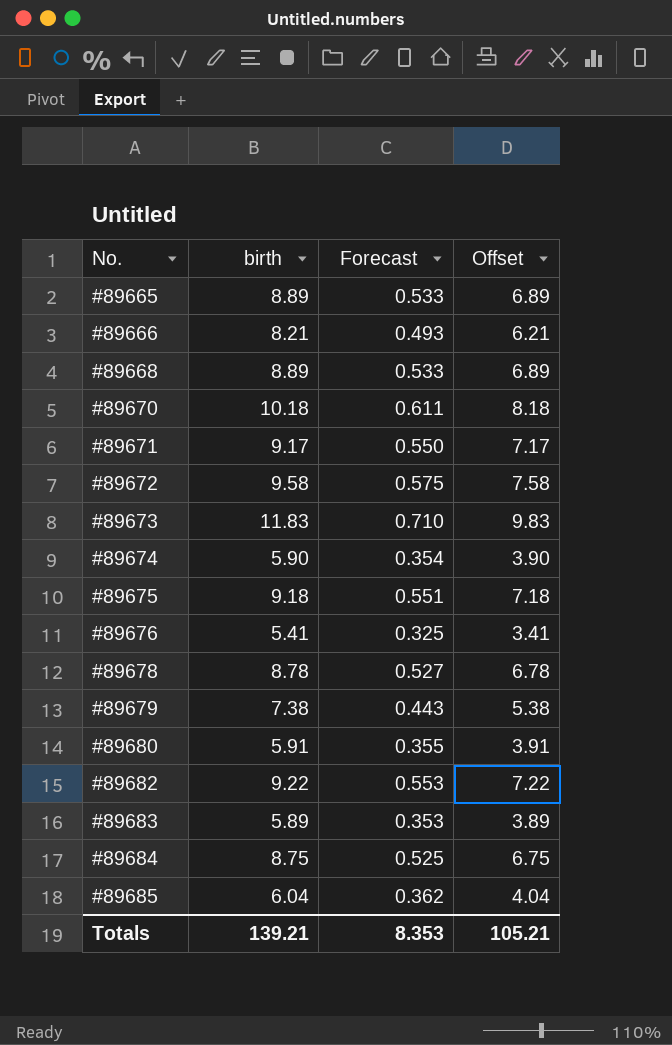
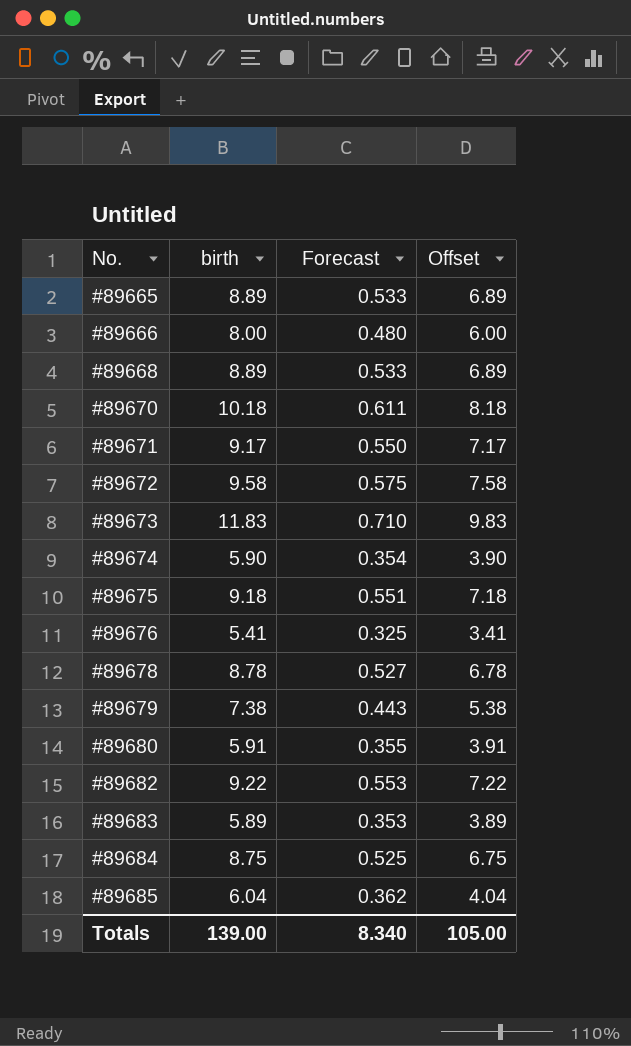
#89666 | birth: 8.21 -> 8.00
#89666 | Forecast: 0.493 -> 0.480
#89666 | Offset: 6.21 -> 6.00
Totals | birth: 139.21 -> 139.00
Totals | Forecast: 8.353 -> 8.340
Totals | Offset: 105.21 -> 105.00

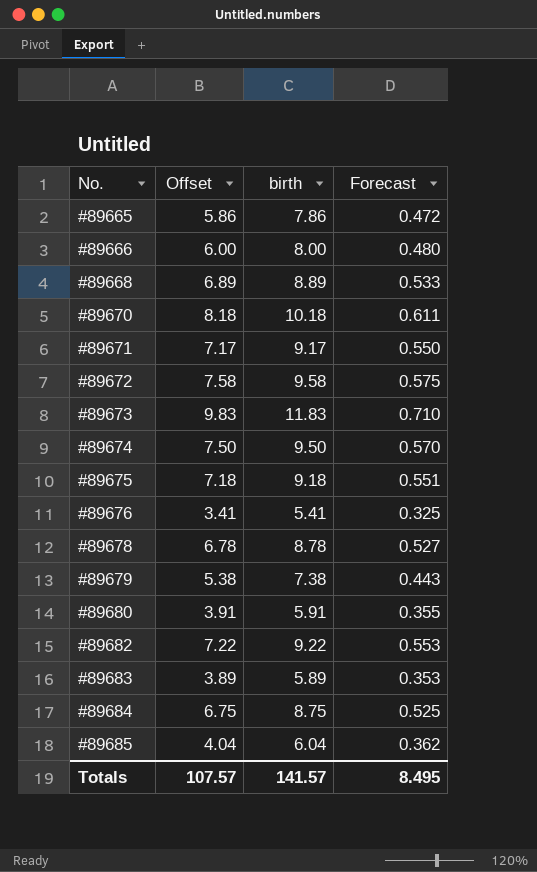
column Offset | position: 4 -> 2
#89665 | Offset: 6.89 -> 5.86
#89665 | birth: 8.89 -> 7.86
#89665 | Forecast: 0.533 -> 0.472
#89674 | Offset: 3.90 -> 7.50
#89674 | birth: 5.90 -> 9.50
#89674 | Forecast: 0.354 -> 0.570
Totals | Offset: 105.00 -> 107.57
Totals | birth: 139.00 -> 141.57
Totals | Forecast: 8.340 -> 8.495

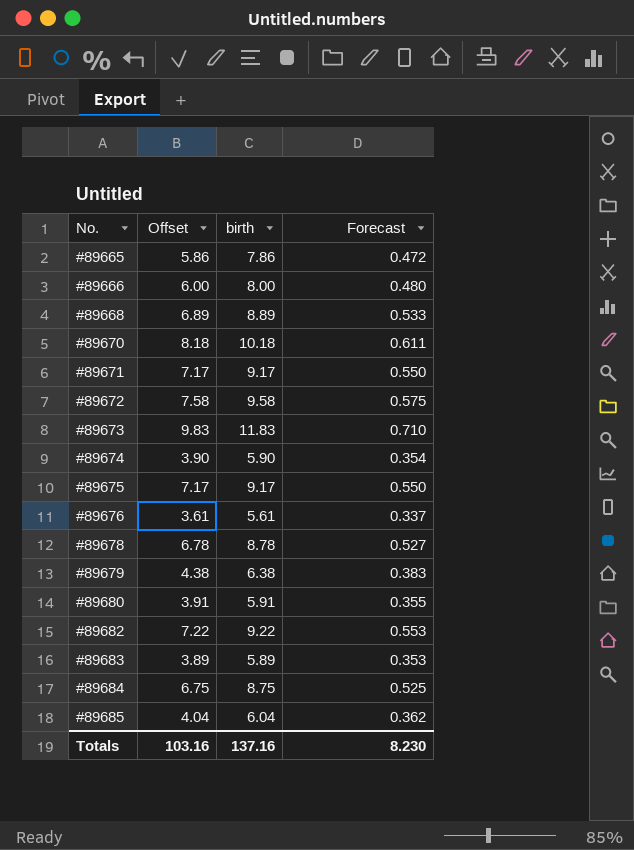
#89674 | Offset: 7.50 -> 3.90
#89674 | birth: 9.50 -> 5.90
#89674 | Forecast: 0.570 -> 0.354
#89675 | Offset: 7.18 -> 7.17
#89675 | birth: 9.18 -> 9.17
#89675 | Forecast: 0.551 -> 0.550
#89676 | Offset: 3.41 -> 3.61
#89676 | birth: 5.41 -> 5.61
#89676 | Forecast: 0.325 -> 0.337
#89679 | Offset: 5.38 -> 4.38
#89679 | birth: 7.38 -> 6.38
#89679 | Forecast: 0.443 -> 0.383
Totals | Offset: 107.57 -> 103.16
Totals | birth: 141.57 -> 137.16
Totals | Forecast: 8.495 -> 8.230

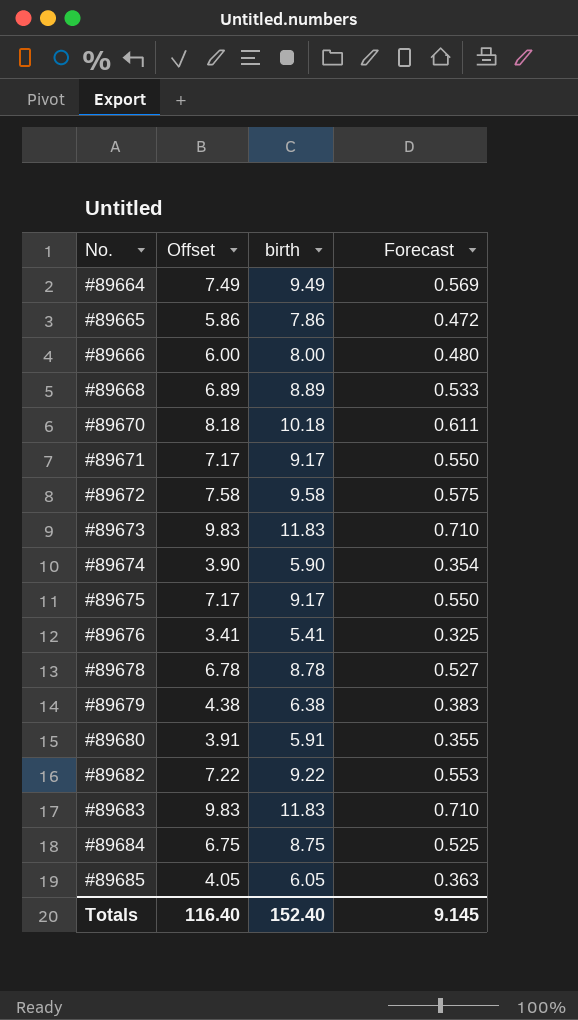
row #89664: none -> 7.49 | 9.49 | 0.569
#89676 | Offset: 3.61 -> 3.41
#89676 | birth: 5.61 -> 5.41
#89676 | Forecast: 0.337 -> 0.325
#89683 | Offset: 3.89 -> 9.83
#89683 | birth: 5.89 -> 11.83
#89683 | Forecast: 0.353 -> 0.710
#89685 | Offset: 4.04 -> 4.05
#89685 | birth: 6.04 -> 6.05
#89685 | Forecast: 0.362 -> 0.363
Totals | Offset: 103.16 -> 116.40
Totals | birth: 137.16 -> 152.40
Totals | Forecast: 8.230 -> 9.145

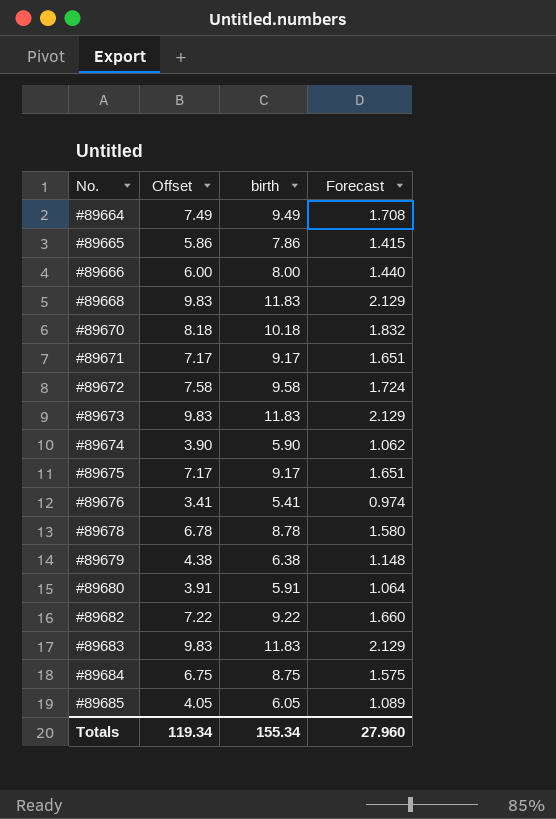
column Forecast | formula: [birth] * 0.06 -> [birth] * 0.18
#89668 | Offset: 6.89 -> 9.83
#89668 | birth: 8.89 -> 11.83
Totals | Offset: 116.40 -> 119.34
Totals | birth: 152.40 -> 155.34
Totals | Forecast: 9.145 -> 27.960

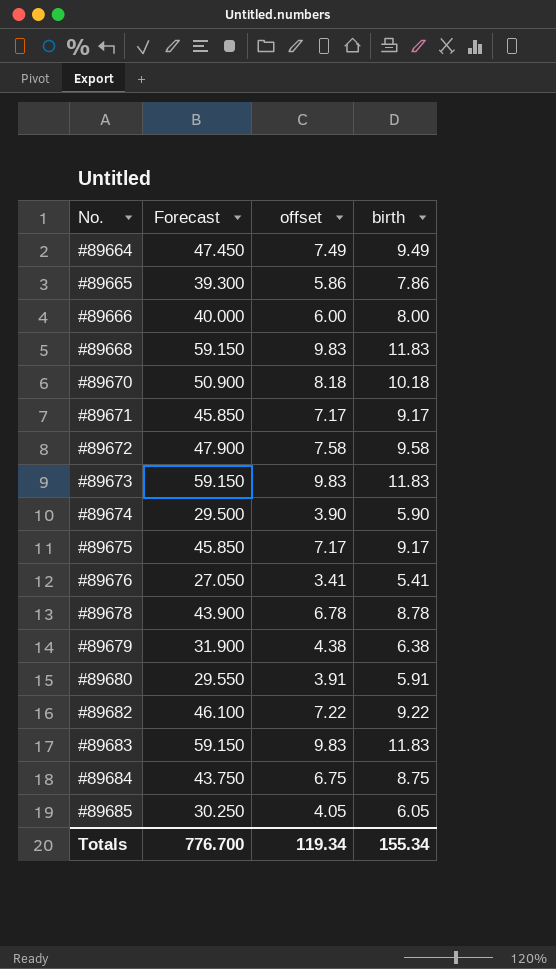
column Forecast | formula: [birth] * 0.18 -> [birth] * 5
column Forecast | position: 4 -> 2
column name: Offset -> offset
Totals | Forecast: 27.960 -> 776.700

